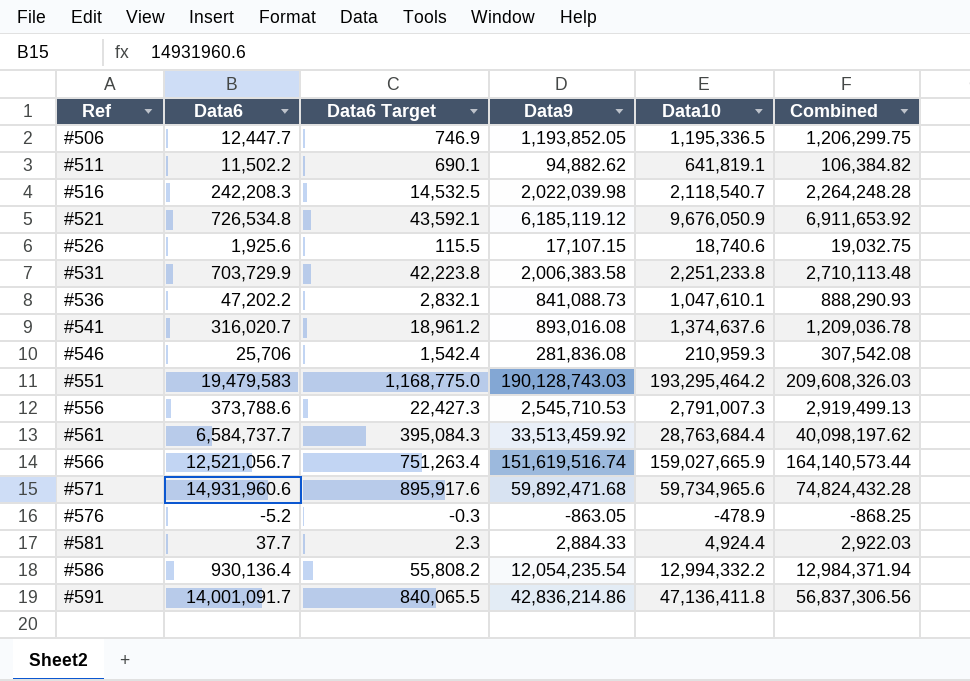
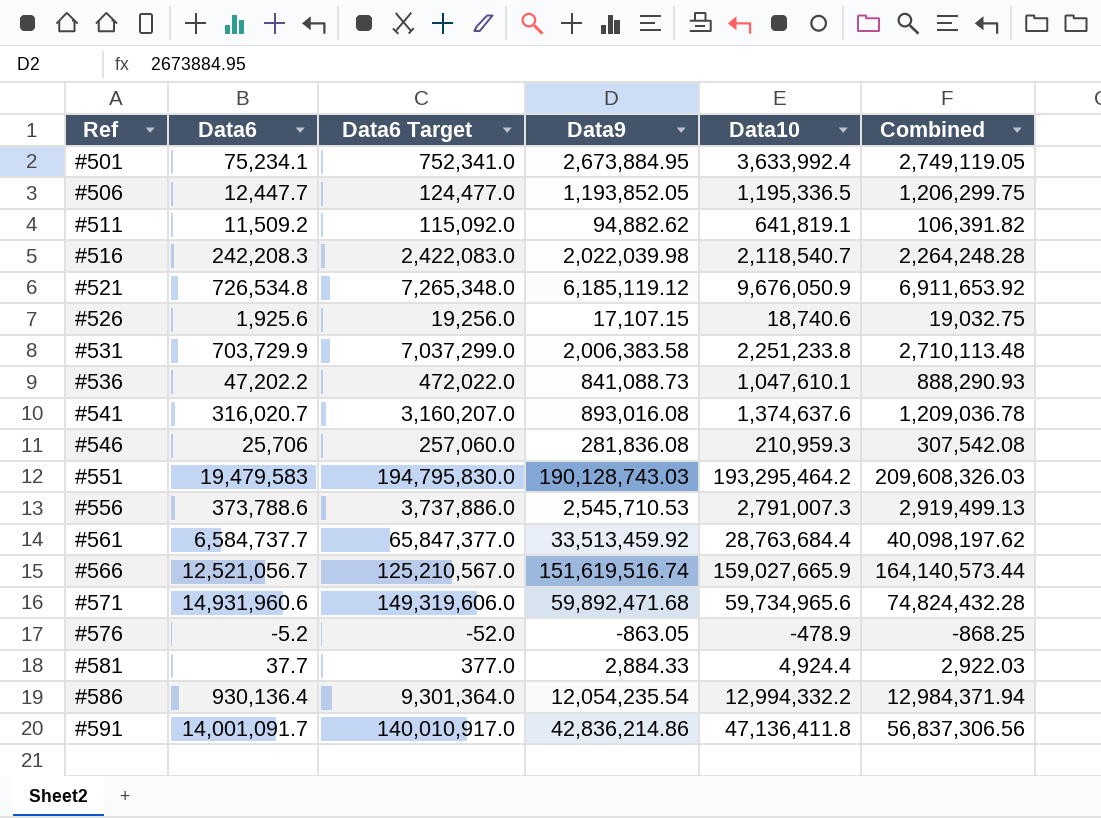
column Data6 Target | formula: [Data6] * 0.06 -> [Data6] * 10
row #501: none -> 75,234.1 | 752,341.0 | 2,673,884.95 | 3,633,992.4 | 2,749,119.05
#511 | Data6: 11,502.2 -> 11,509.2
#511 | Combined: 106,384.82 -> 106,391.82

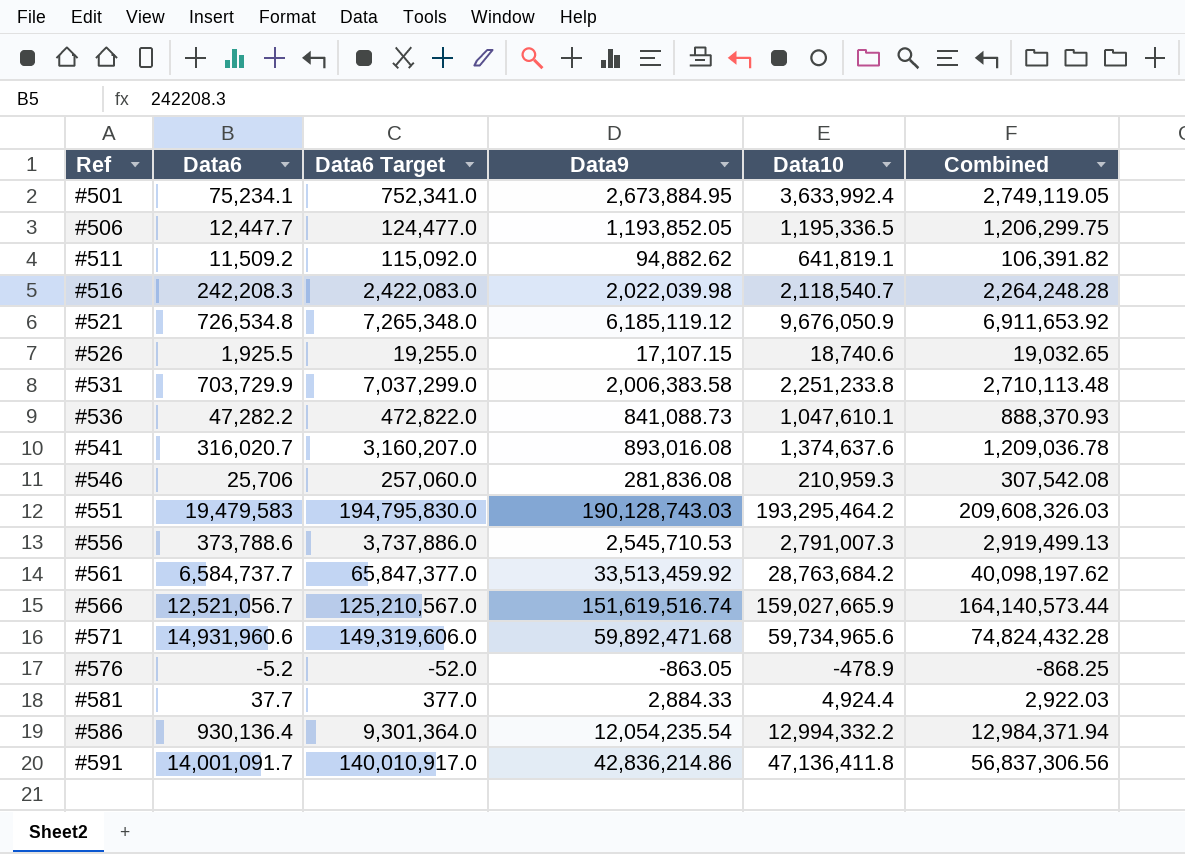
#526 | Data6: 1,925.6 -> 1,925.5
#526 | Data6 Target: 19,256.0 -> 19,255.0
#526 | Combined: 19,032.75 -> 19,032.65
#536 | Data6: 47,202.2 -> 47,282.2
#536 | Data6 Target: 472,022.0 -> 472,822.0
#536 | Combined: 888,290.93 -> 888,370.93
#561 | Data10: 28,763,684.4 -> 28,763,684.2

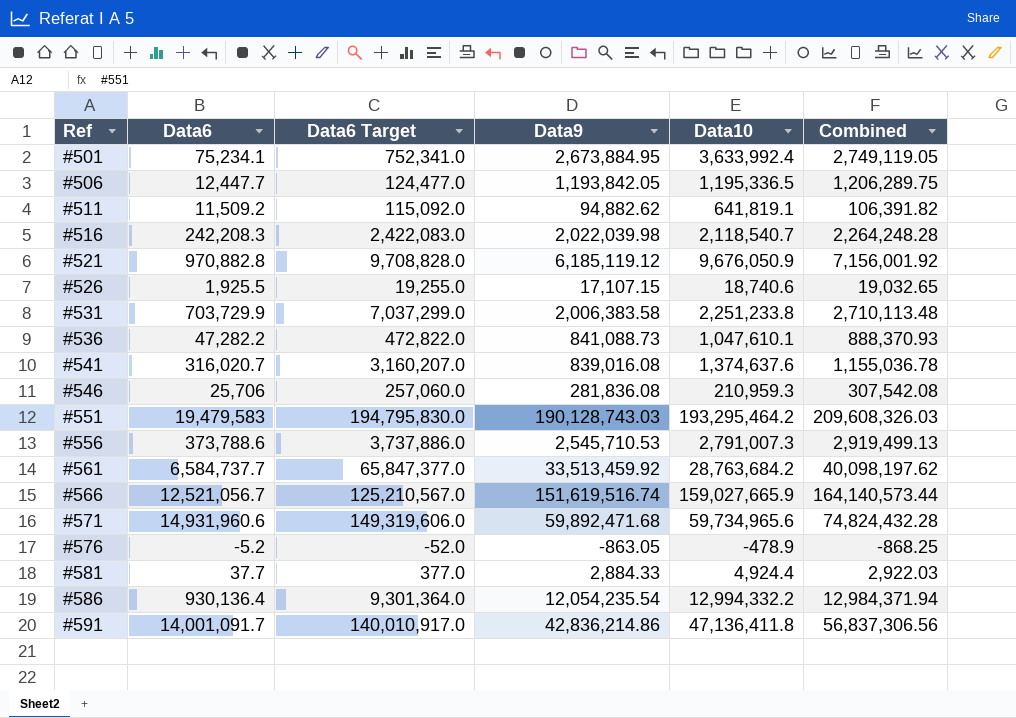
#506 | Data9: 1,193,852.05 -> 1,193,842.05
#506 | Combined: 1,206,299.75 -> 1,206,289.75
#521 | Data6: 726,534.8 -> 970,882.8
#521 | Data6 Target: 7,265,348.0 -> 9,708,828.0
#521 | Combined: 6,911,653.92 -> 7,156,001.92
#541 | Data9: 893,016.08 -> 839,016.08
#541 | Combined: 1,209,036.78 -> 1,155,036.78

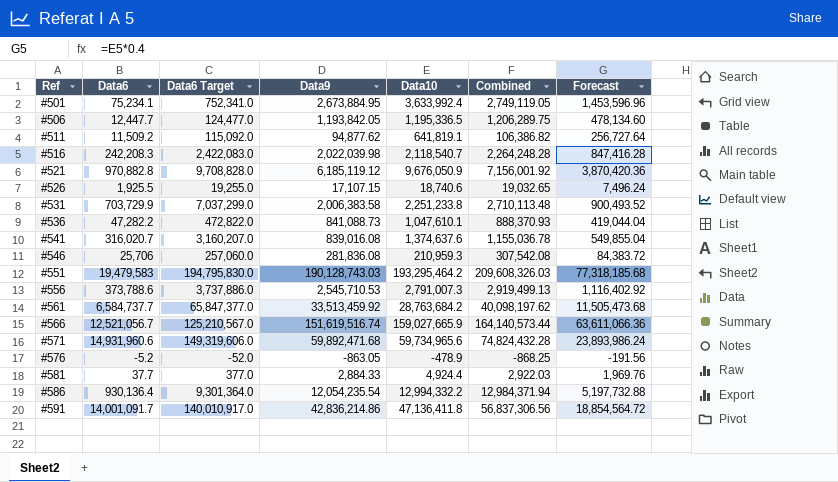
column Forecast | formula: none -> [Data10] * 0.4
#511 | Data9: 94,882.62 -> 94,877.62
#511 | Combined: 106,391.82 -> 106,386.82

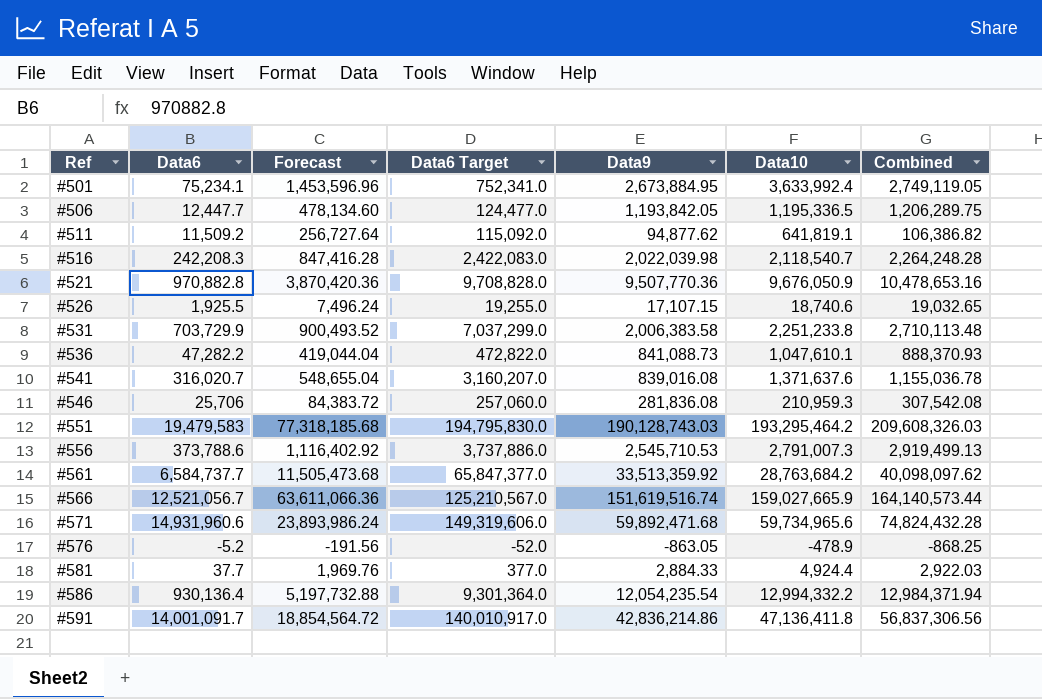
column Forecast | position: 7 -> 3
#521 | Data9: 6,185,119.12 -> 9,507,770.36
#521 | Combined: 7,156,001.92 -> 10,478,653.16
#541 | Forecast: 549,855.04 -> 548,655.04
#541 | Data10: 1,374,637.6 -> 1,371,637.6
#561 | Data9: 33,513,459.92 -> 33,513,359.92
#561 | Combined: 40,098,197.62 -> 40,098,097.62

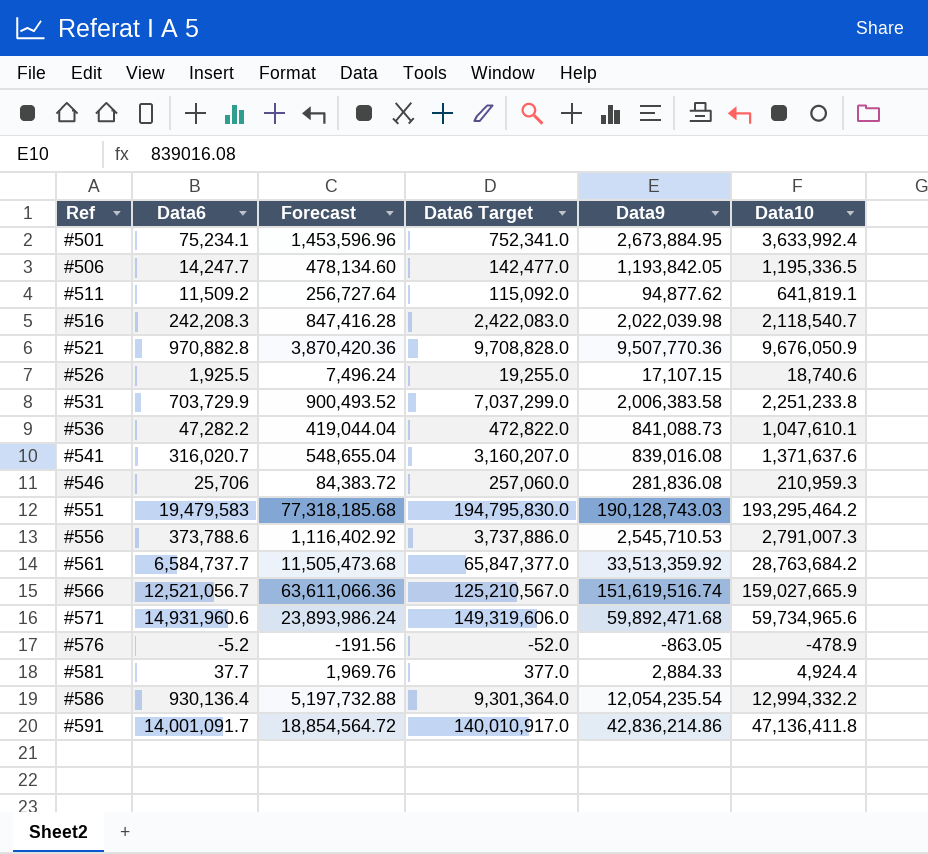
column Combined | formula: [Data6] + [Data9] -> none
#506 | Data6: 12,447.7 -> 14,247.7
#506 | Data6 Target: 124,477.0 -> 142,477.0

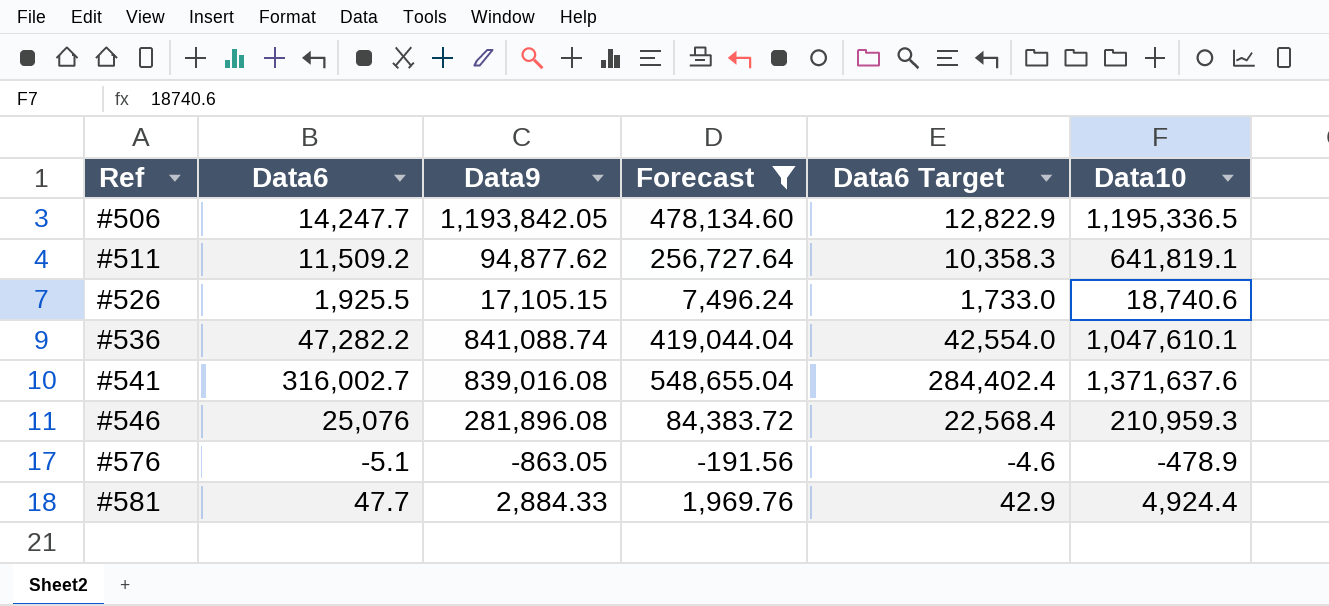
filter: none -> Forecast <= 548,655.04
column Data9 | position: 5 -> 3
column Data6 Target | formula: [Data6] * 10 -> [Data6] * 0.9
#526 | Data9: 17,107.15 -> 17,105.15
#536 | Data9: 841,088.73 -> 841,088.74
#541 | Data6: 316,020.7 -> 316,002.7
#546 | Data6: 25,706 -> 25,076
#546 | Data9: 281,836.08 -> 281,896.08
#576 | Data6: -5.2 -> -5.1
#581 | Data6: 37.7 -> 47.7

